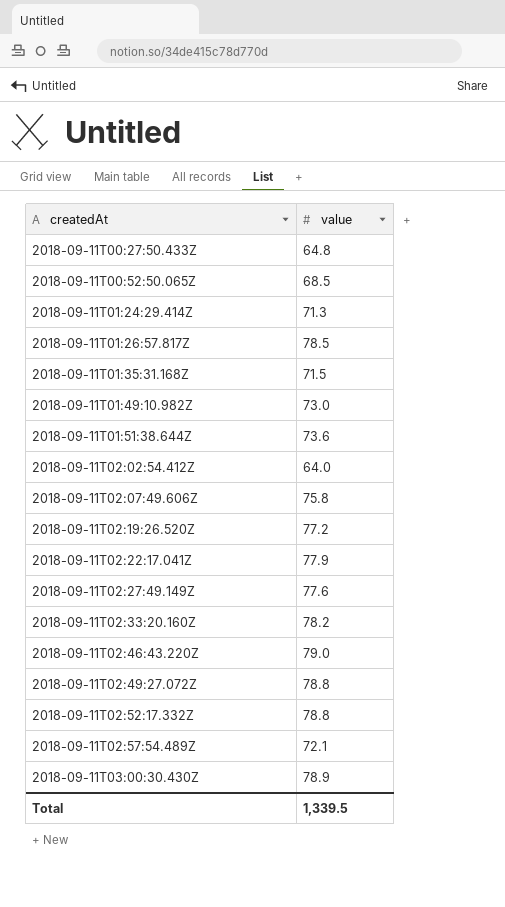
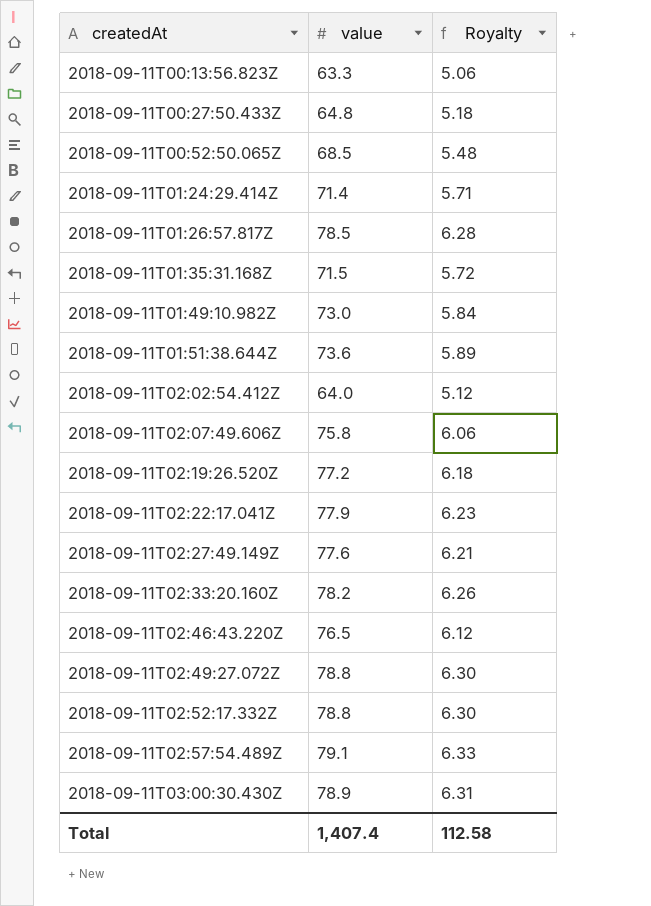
column Royalty | formula: none -> [value] * 0.08
row 2018-09-11T00:13:56.823Z: none -> 63.3 | 5.06
2018-09-11T01:24:29.414Z | value: 71.3 -> 71.4
2018-09-11T02:46:43.220Z | value: 79.0 -> 76.5
2018-09-11T02:57:54.489Z | value: 72.1 -> 79.1
Total | value: 1,339.5 -> 1,407.4

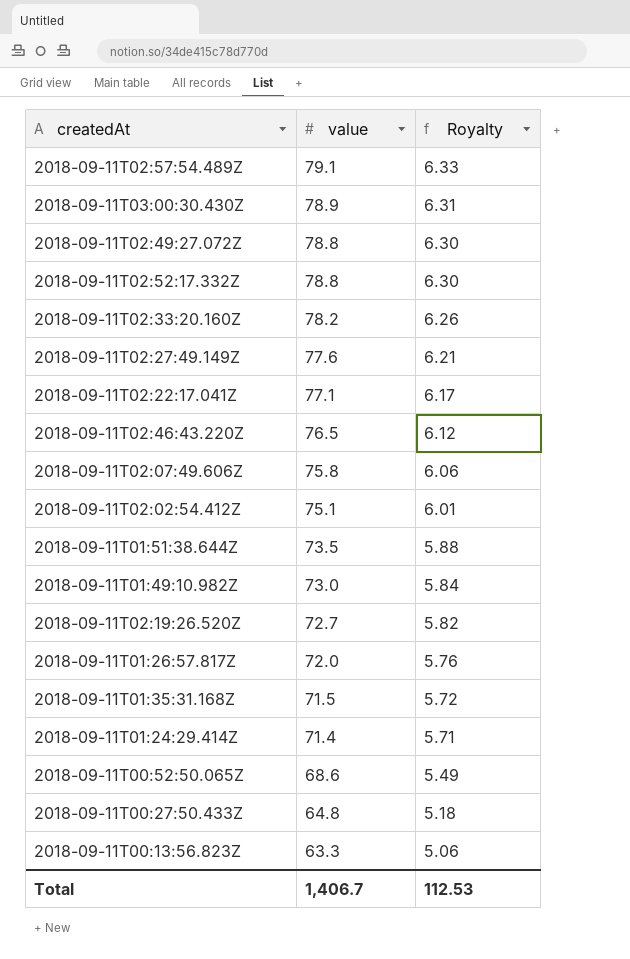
row order: createdAt ascending -> value descending
2018-09-11T02:22:17.041Z | value: 77.9 -> 77.1
2018-09-11T02:22:17.041Z | Royalty: 6.23 -> 6.17
2018-09-11T02:02:54.412Z | value: 64.0 -> 75.1
2018-09-11T02:02:54.412Z | Royalty: 5.12 -> 6.01
2018-09-11T01:51:38.644Z | value: 73.6 -> 73.5
2018-09-11T01:51:38.644Z | Royalty: 5.89 -> 5.88
2018-09-11T02:19:26.520Z | value: 77.2 -> 72.7
2018-09-11T02:19:26.520Z | Royalty: 6.18 -> 5.82
2018-09-11T01:26:57.817Z | value: 78.5 -> 72.0
2018-09-11T01:26:57.817Z | Royalty: 6.28 -> 5.76
2018-09-11T00:52:50.065Z | value: 68.5 -> 68.6
2018-09-11T00:52:50.065Z | Royalty: 5.48 -> 5.49
Total | value: 1,407.4 -> 1,406.7
Total | Royalty: 112.58 -> 112.53

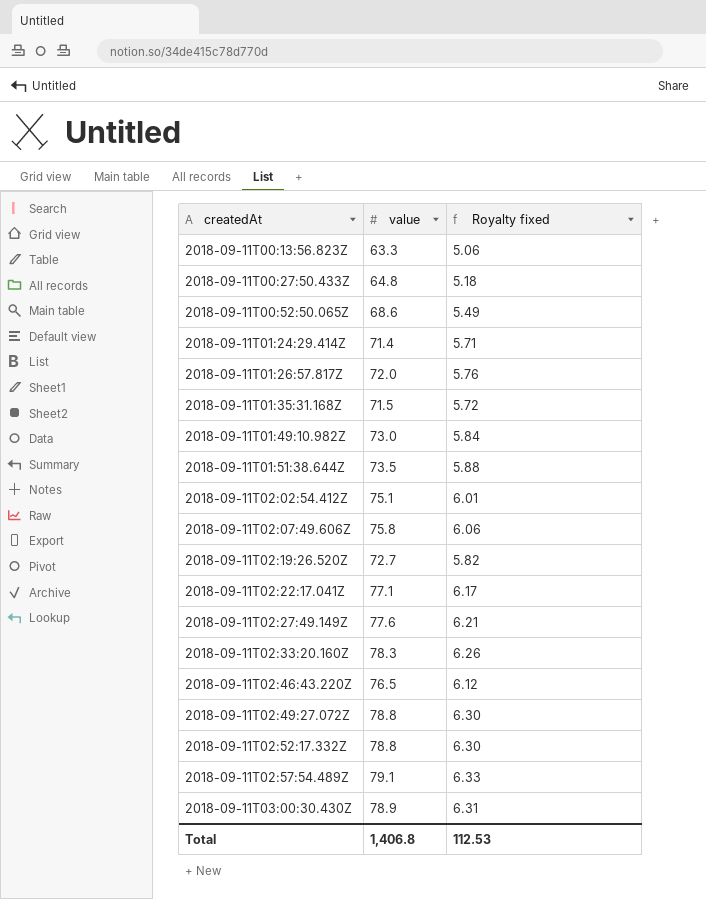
row order: value descending -> createdAt ascending
column name: Royalty -> Royalty fixed
2018-09-11T02:33:20.160Z | value: 78.2 -> 78.3
Total | value: 1,406.7 -> 1,406.8

